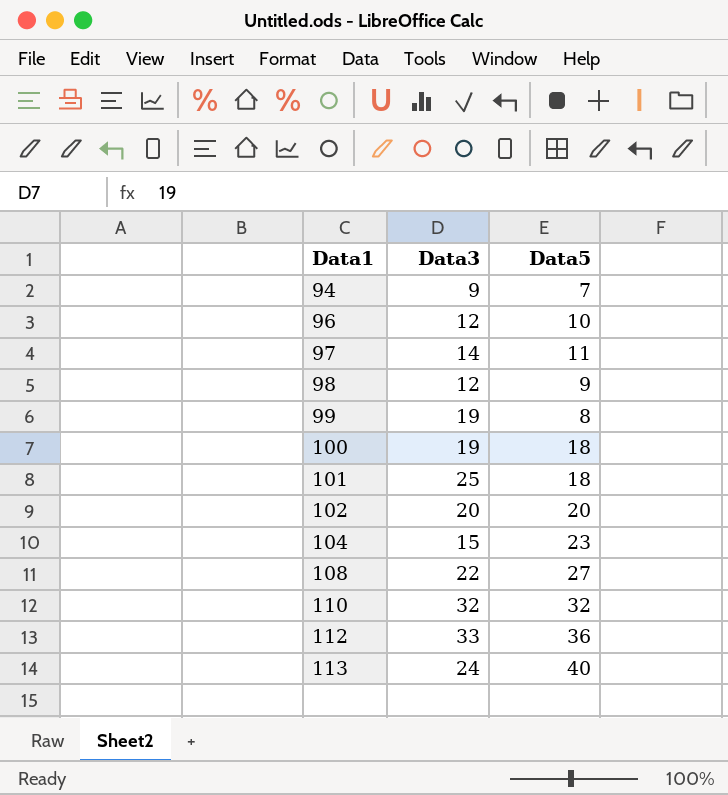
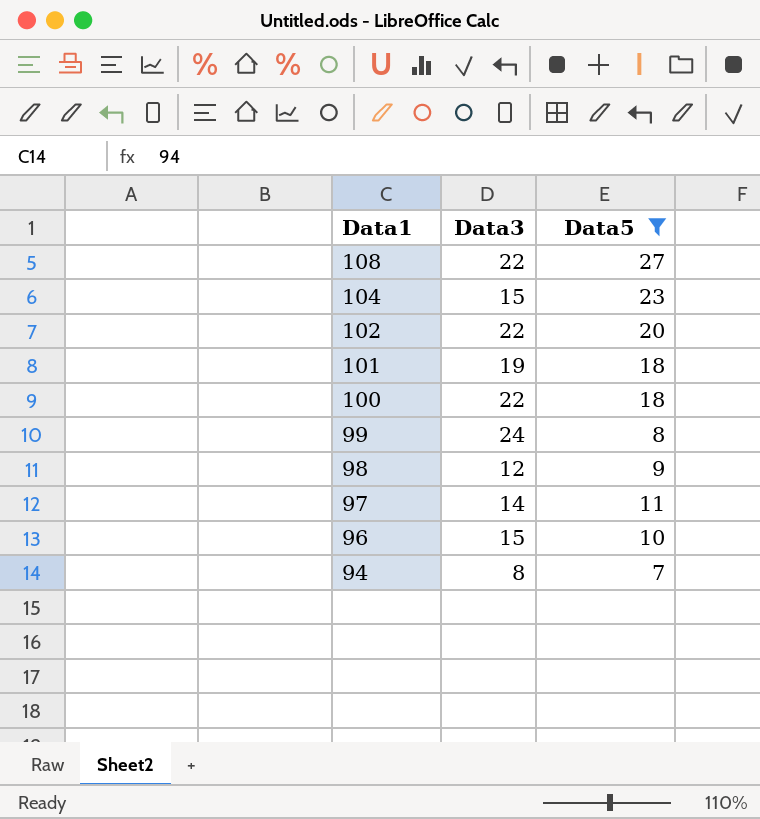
filter: none -> Data5 <= 27
row order: Data1 ascending -> Data1 descending
102 | Data3: 20 -> 22
101 | Data3: 25 -> 19
100 | Data3: 19 -> 22
99 | Data3: 19 -> 24
96 | Data3: 12 -> 15
94 | Data3: 9 -> 8

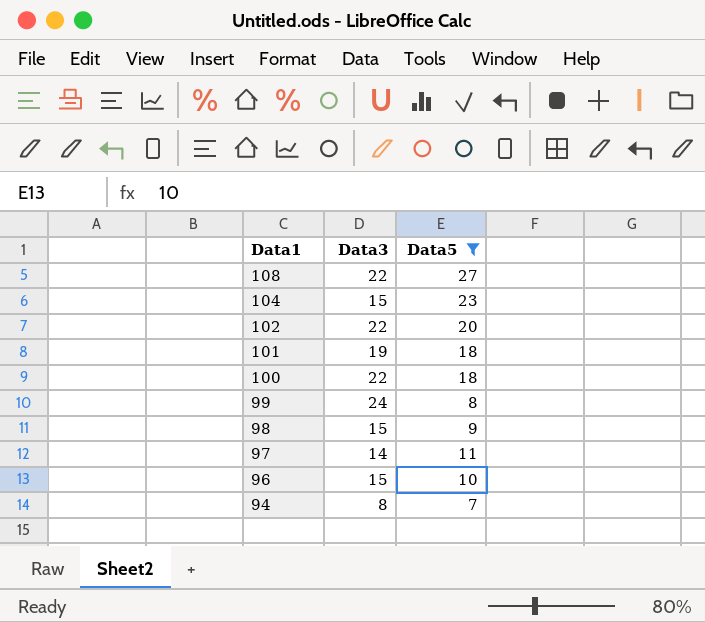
98 | Data3: 12 -> 15

